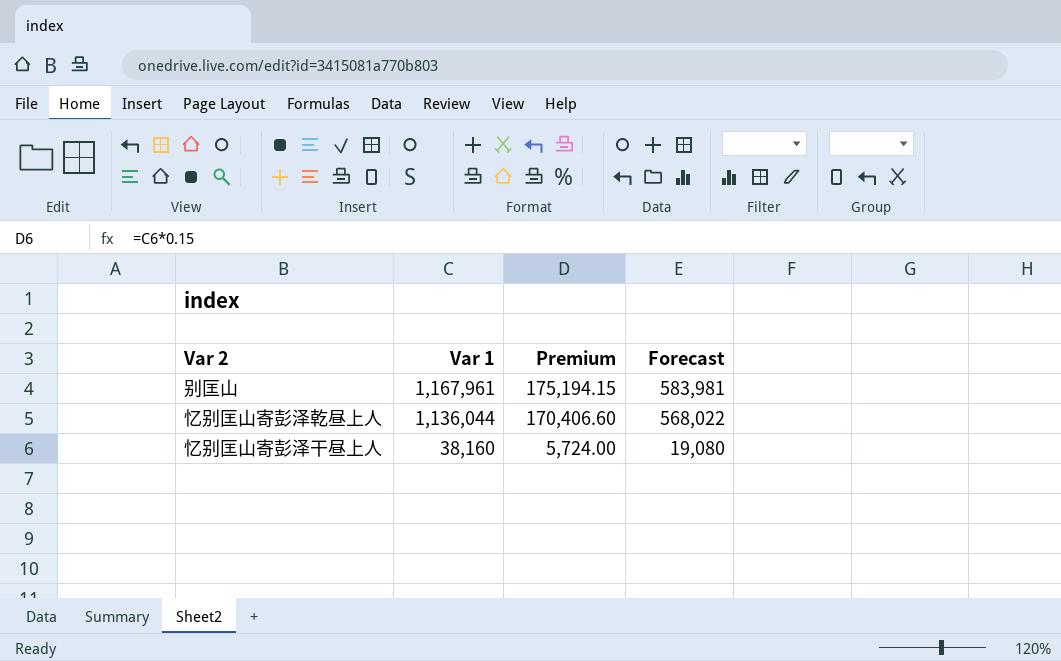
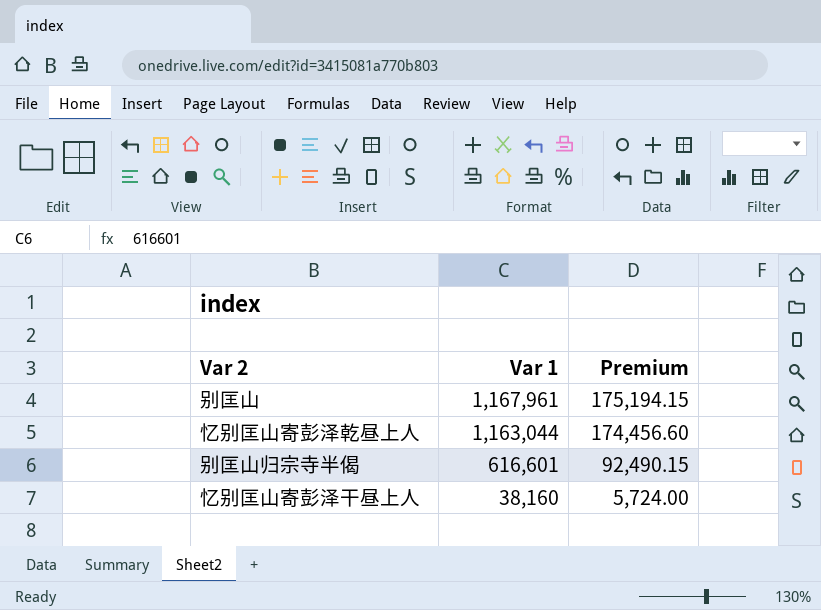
column Forecast | formula: [Var 1] * 0.5 -> none
忆别匡山寄彭泽乾昼上人 | Var 1: 1,136,044 -> 1,163,044
忆别匡山寄彭泽乾昼上人 | Premium: 170,406.60 -> 174,456.60
row 别匡山归宗寺半偈: none -> 616,601 | 92,490.15

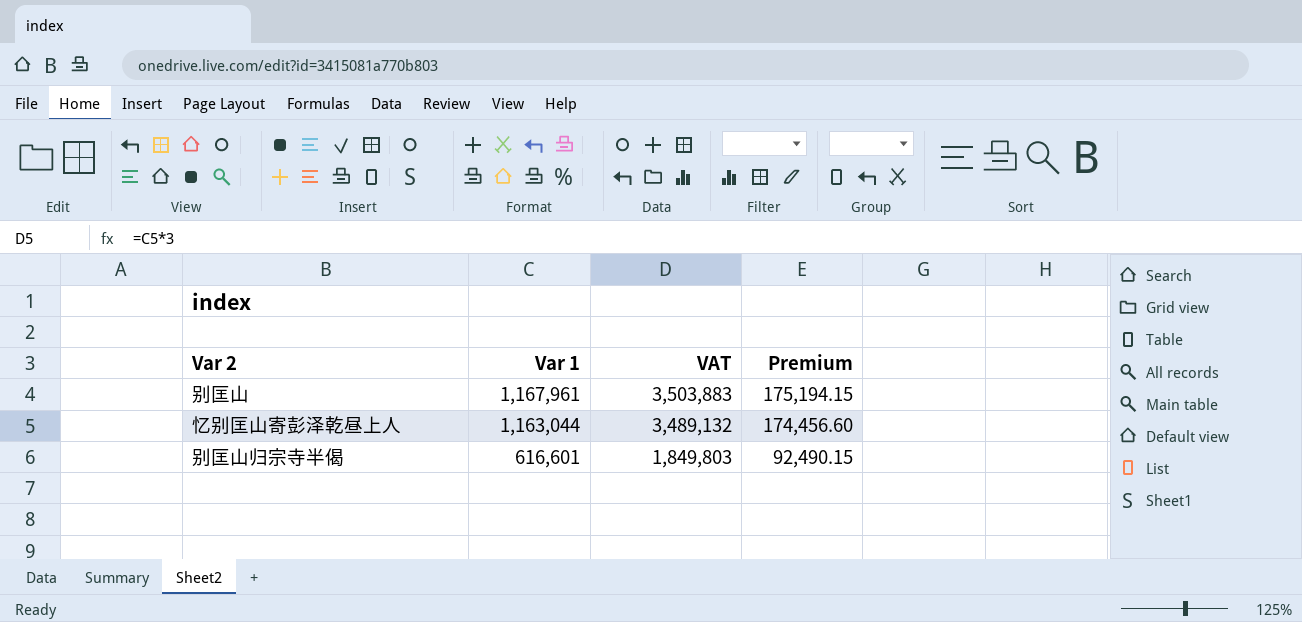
column VAT | formula: none -> [Var 1] * 3
row 忆别匡山寄彭泽干昼上人: 38,160 | 5,724.00 -> none

